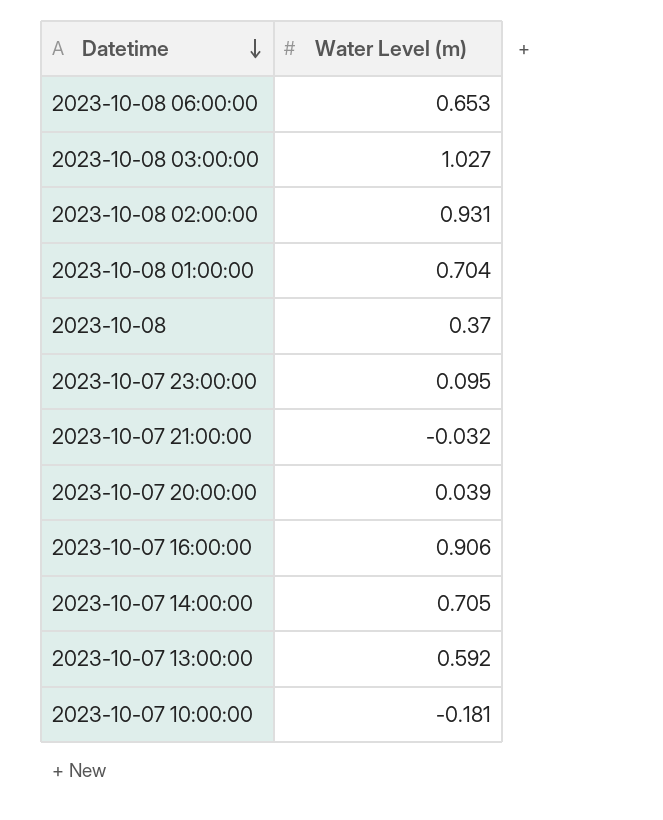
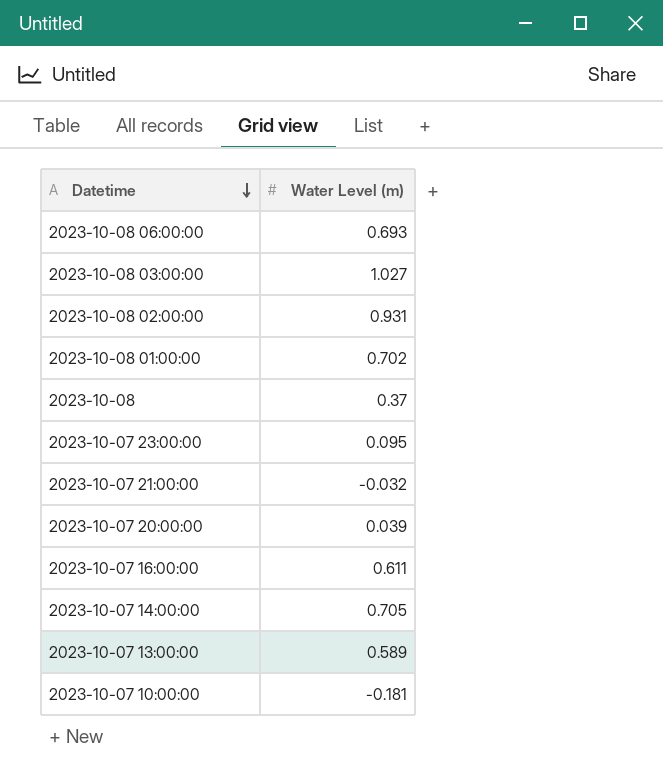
2023-10-08 06:00:00 | Water Level (m): 0.653 -> 0.693
2023-10-08 01:00:00 | Water Level (m): 0.704 -> 0.702
2023-10-07 16:00:00 | Water Level (m): 0.906 -> 0.611
2023-10-07 13:00:00 | Water Level (m): 0.592 -> 0.589

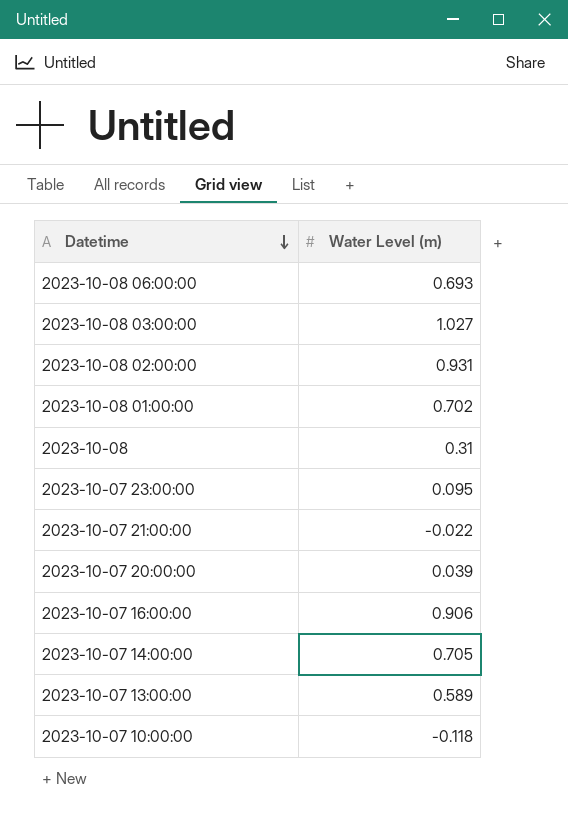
2023-10-08 | Water Level (m): 0.37 -> 0.31
2023-10-07 21:00:00 | Water Level (m): -0.032 -> -0.022
2023-10-07 16:00:00 | Water Level (m): 0.611 -> 0.906
2023-10-07 10:00:00 | Water Level (m): -0.181 -> -0.118

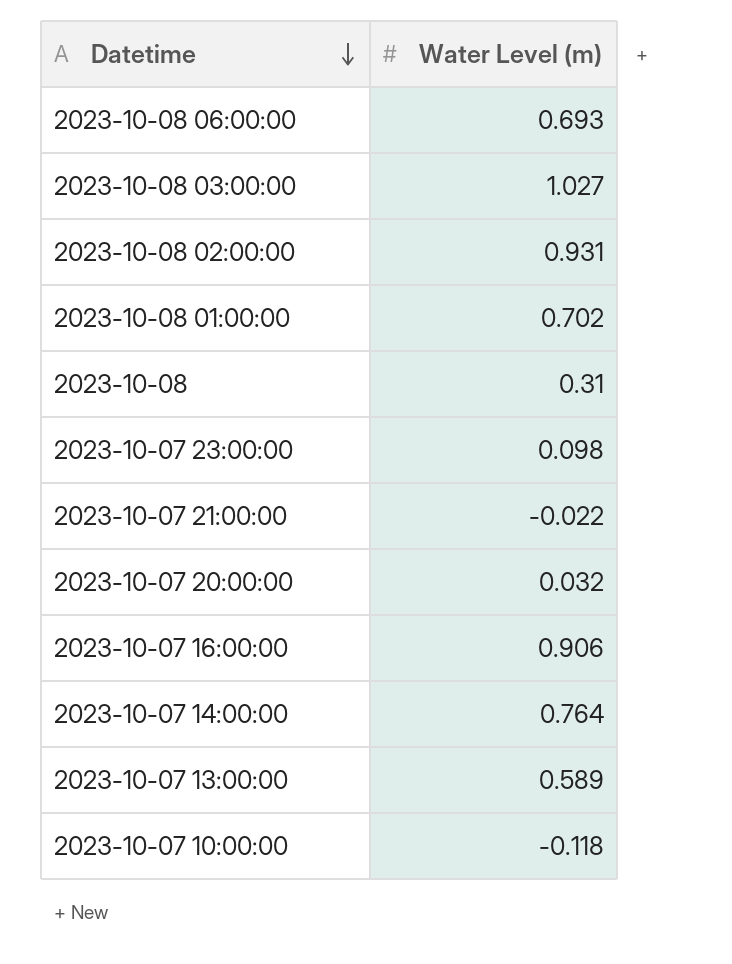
2023-10-07 23:00:00 | Water Level (m): 0.095 -> 0.098
2023-10-07 20:00:00 | Water Level (m): 0.039 -> 0.032
2023-10-07 14:00:00 | Water Level (m): 0.705 -> 0.764

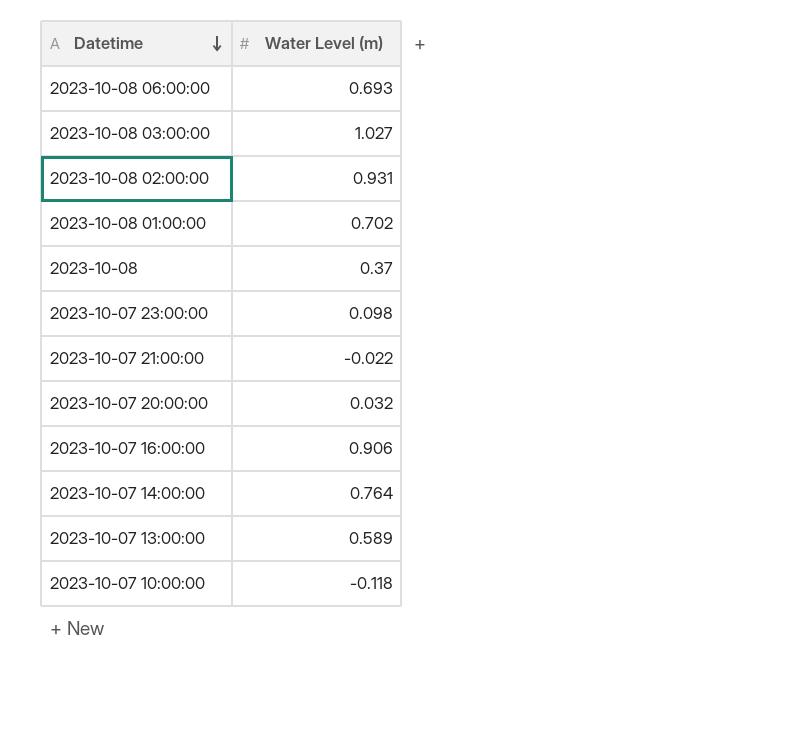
2023-10-08 | Water Level (m): 0.31 -> 0.37

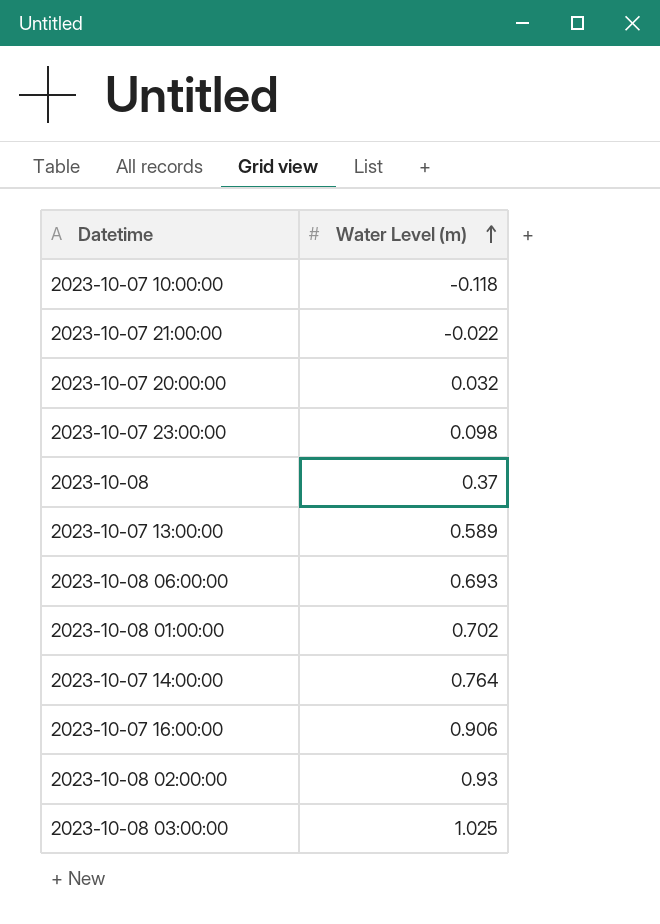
row order: Datetime descending -> Water Level (m) ascending
2023-10-08 02:00:00 | Water Level (m): 0.931 -> 0.93
2023-10-08 03:00:00 | Water Level (m): 1.027 -> 1.025

